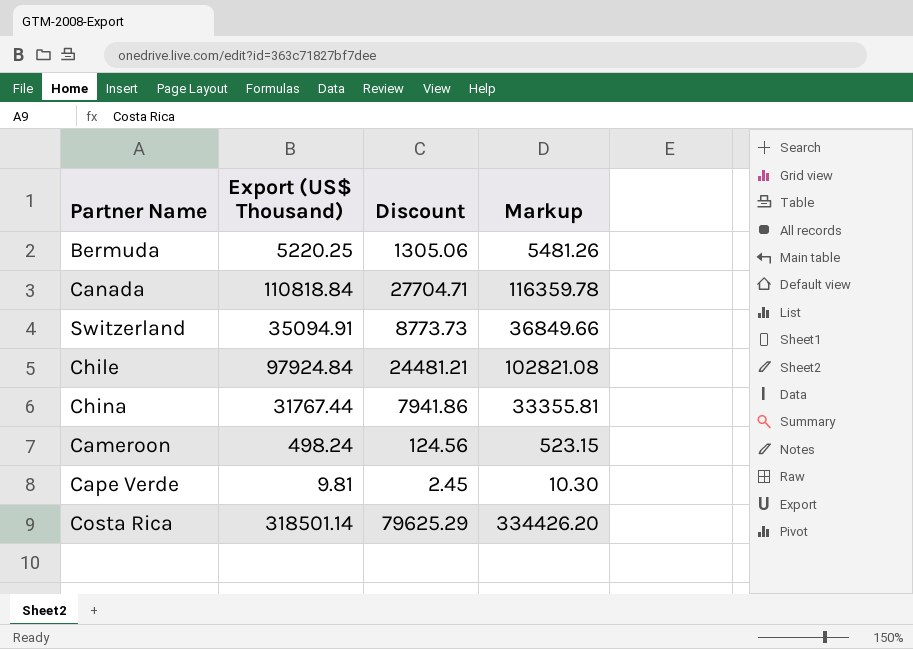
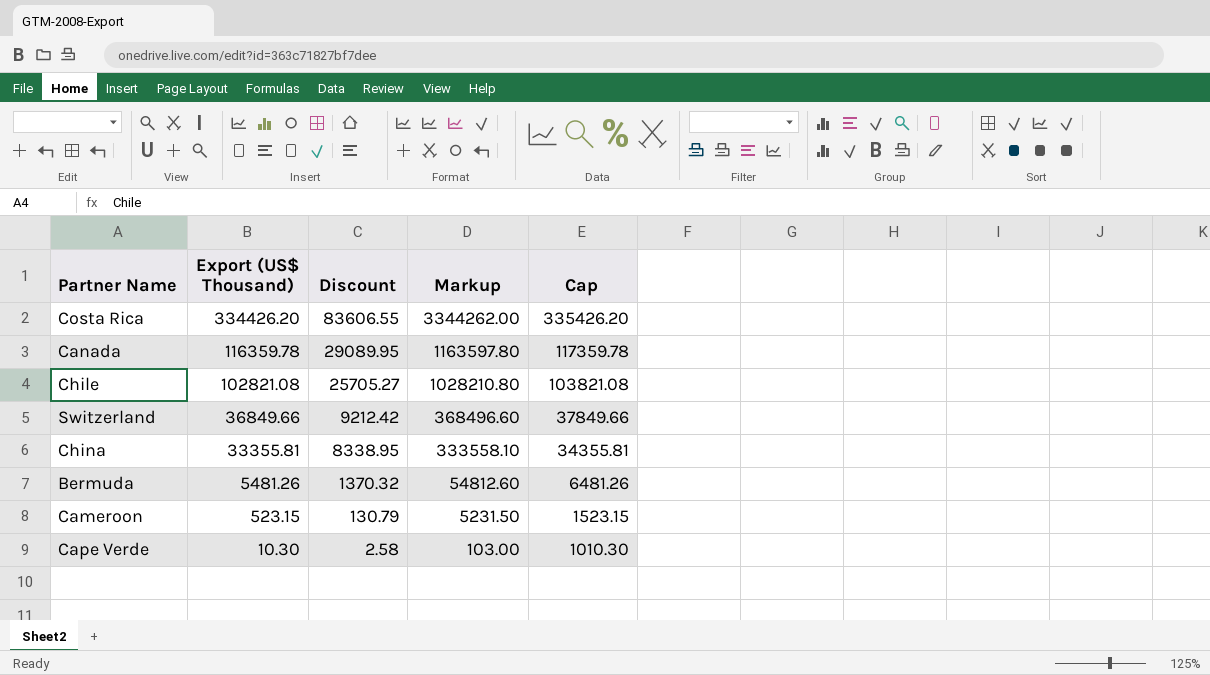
row order: none -> Export (US$ Thousand) descending
column Markup | formula: [Export (US$ Thousand)] * 1.05 -> [Export (US$ Thousand)] * 10
column Cap | formula: none -> [Export (US$ Thousand)] + 1000
Costa Rica | Export (US$ Thousand): 318501.14 -> 334426.20
Costa Rica | Discount: 79625.29 -> 83606.55
Canada | Export (US$ Thousand): 110818.84 -> 116359.78
Canada | Discount: 27704.71 -> 29089.95
Chile | Export (US$ Thousand): 97924.84 -> 102821.08
Chile | Discount: 24481.21 -> 25705.27
Switzerland | Export (US$ Thousand): 35094.91 -> 36849.66
Switzerland | Discount: 8773.73 -> 9212.42
China | Export (US$ Thousand): 31767.44 -> 33355.81
China | Discount: 7941.86 -> 8338.95
Bermuda | Export (US$ Thousand): 5220.25 -> 5481.26
Bermuda | Discount: 1305.06 -> 1370.32
Cameroon | Export (US$ Thousand): 498.24 -> 523.15
Cameroon | Discount: 124.56 -> 130.79
Cape Verde | Export (US$ Thousand): 9.81 -> 10.30
Cape Verde | Discount: 2.45 -> 2.58

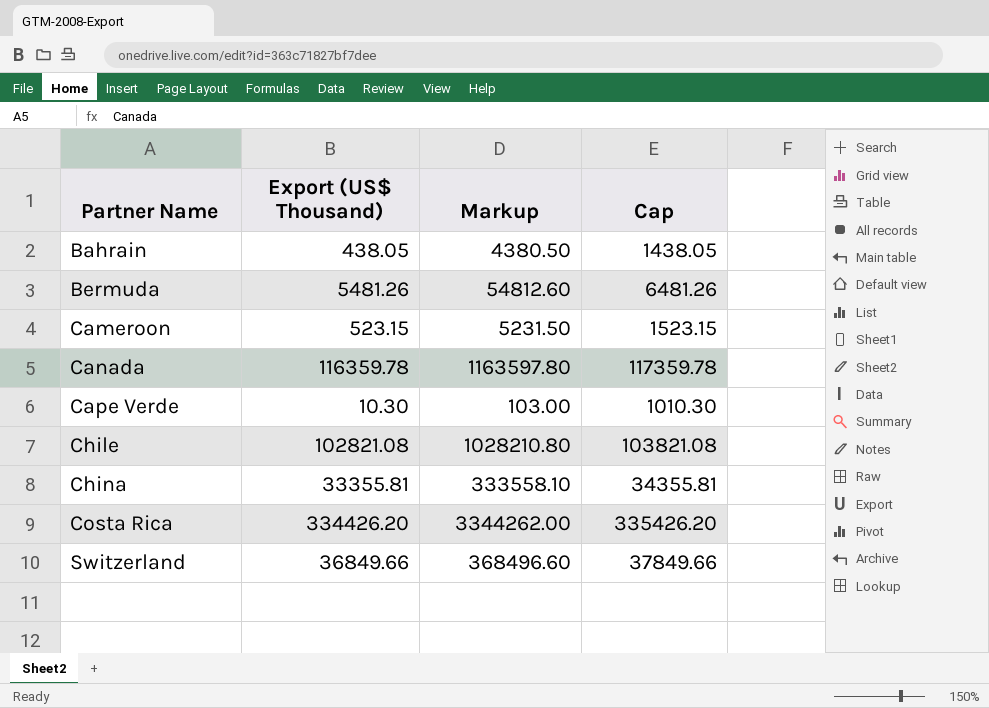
row order: Export (US$ Thousand) descending -> Partner Name ascending
column Discount | formula: [Export (US$ Thousand)] * 0.25 -> none
row Bahrain: none -> 438.05 | 4380.50 | 1438.05

